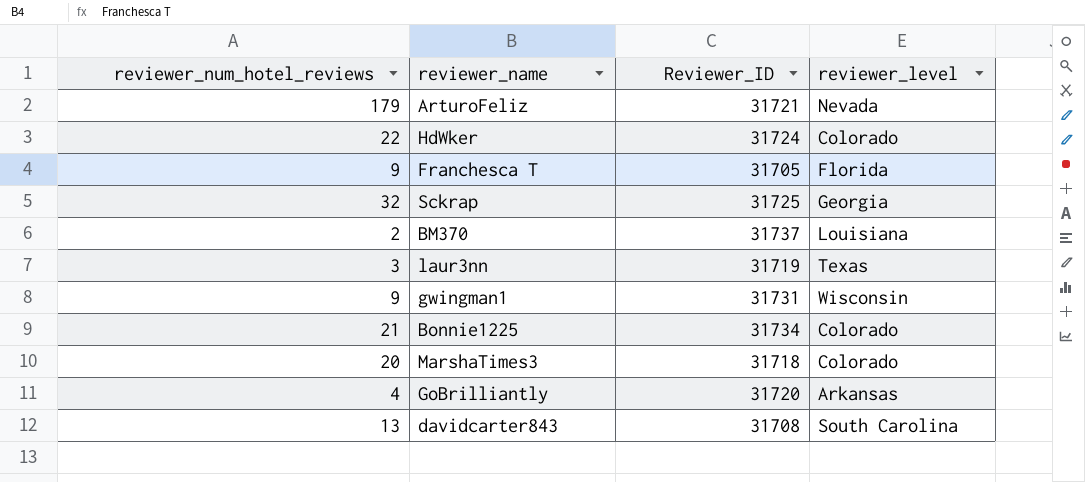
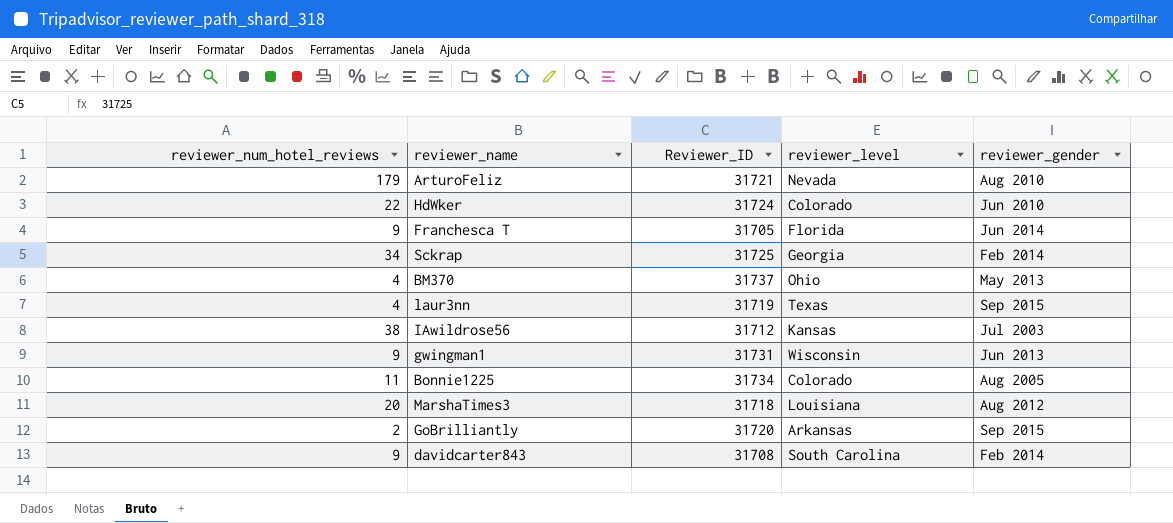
column reviewer_gender | position: none -> 5
Sckrap | reviewer_num_hotel_reviews: 32 -> 34
BM370 | reviewer_num_hotel_reviews: 2 -> 4
BM370 | reviewer_level: Louisiana -> Ohio
laur3nn | reviewer_num_hotel_reviews: 3 -> 4
row IAwildrose56: none -> 38 | 31712 | Kansas | Jul 2003
Bonnie1225 | reviewer_num_hotel_reviews: 21 -> 11
MarshaTimes3 | reviewer_level: Colorado -> Louisiana
GoBrilliantly | reviewer_num_hotel_reviews: 4 -> 2
davidcarter843 | reviewer_num_hotel_reviews: 13 -> 9

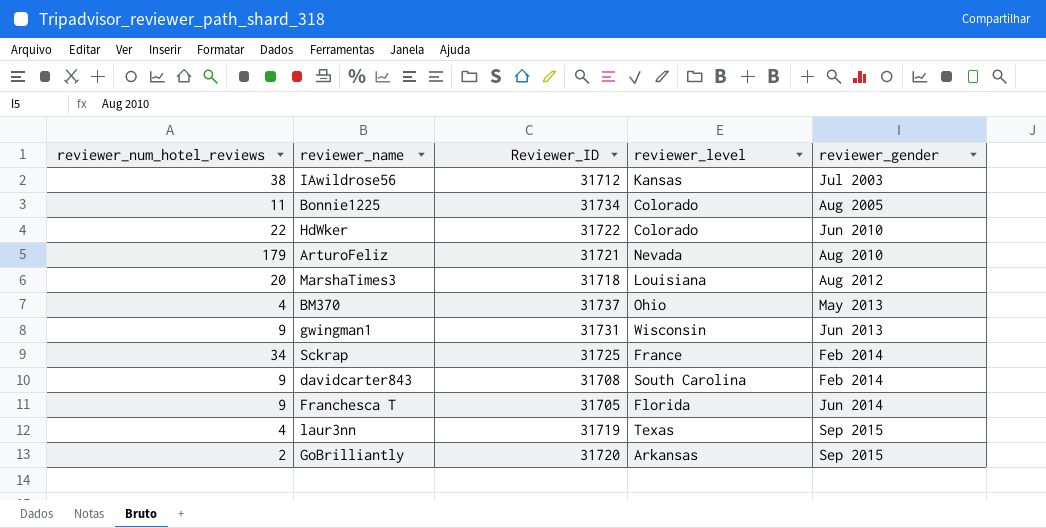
row order: none -> reviewer_gender ascending
HdWker | Reviewer_ID: 31724 -> 31722
Sckrap | reviewer_level: Georgia -> France

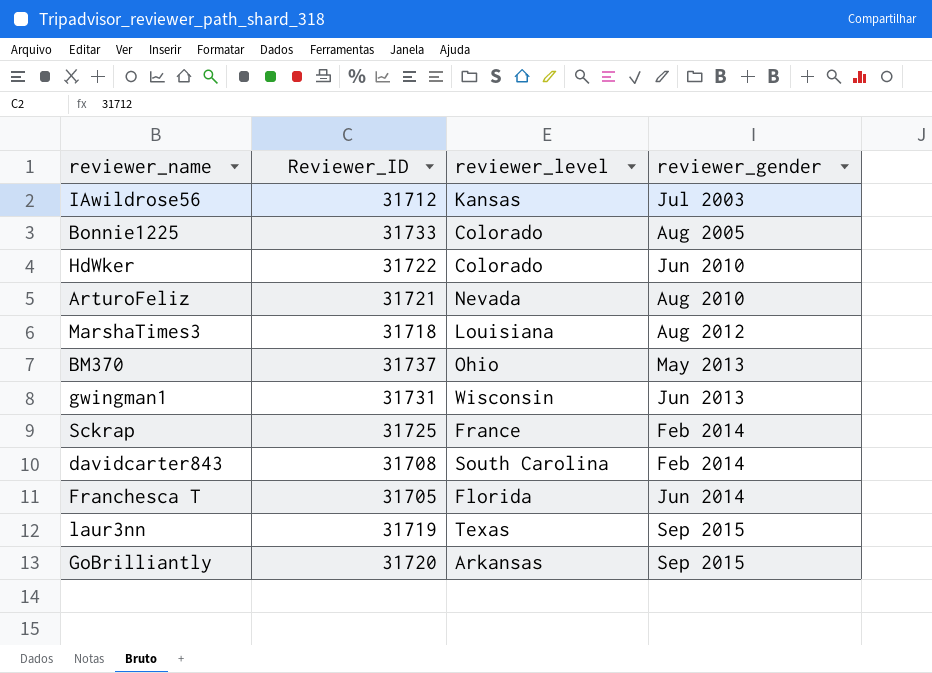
column reviewer_num_hotel_reviews | position: 1 -> none
Bonnie1225 | Reviewer_ID: 31734 -> 31733

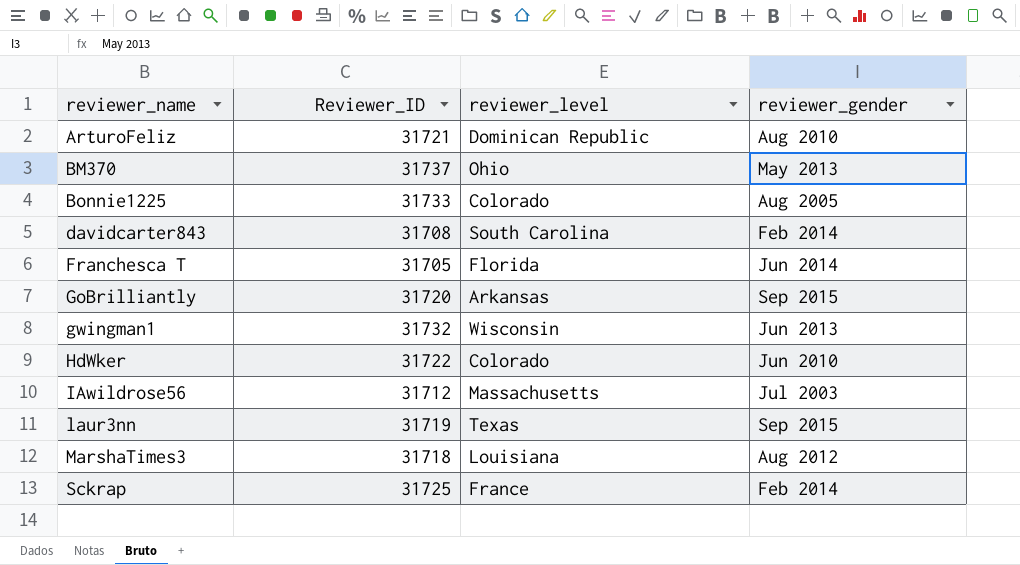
row order: reviewer_gender ascending -> reviewer_name ascending
ArturoFeliz | reviewer_level: Nevada -> Dominican Republic
gwingman1 | Reviewer_ID: 31731 -> 31732
IAwildrose56 | reviewer_level: Kansas -> Massachusetts

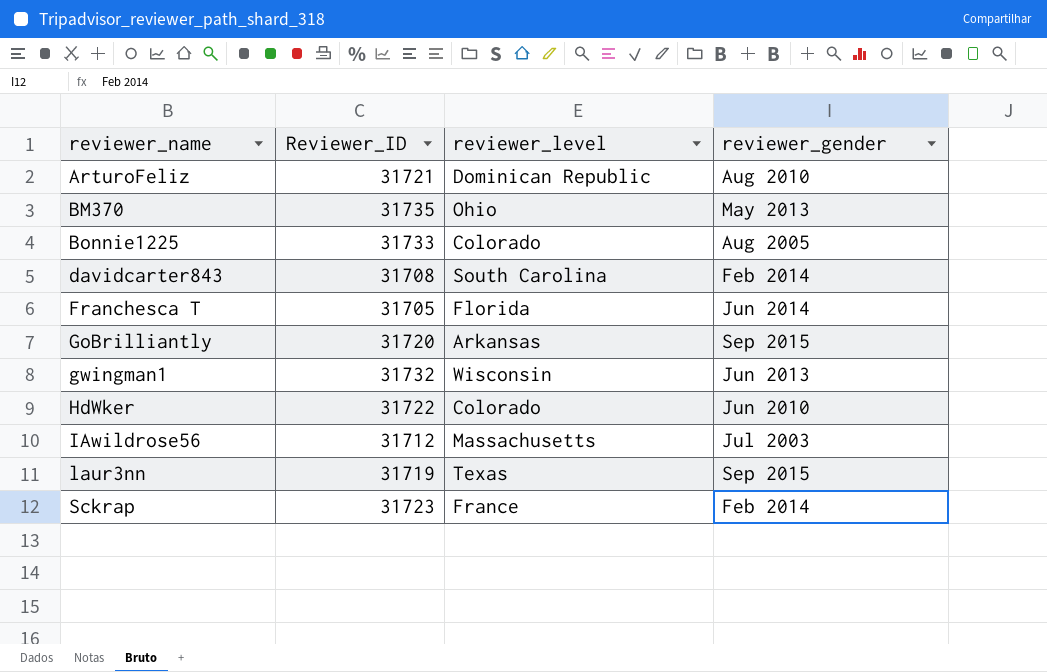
row MarshaTimes3: 31718 | Louisiana | Aug 2012 -> none
BM370 | Reviewer_ID: 31737 -> 31735
Sckrap | Reviewer_ID: 31725 -> 31723

